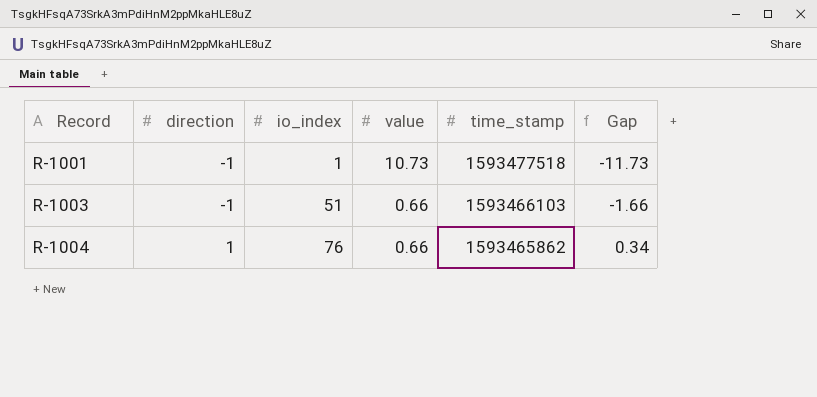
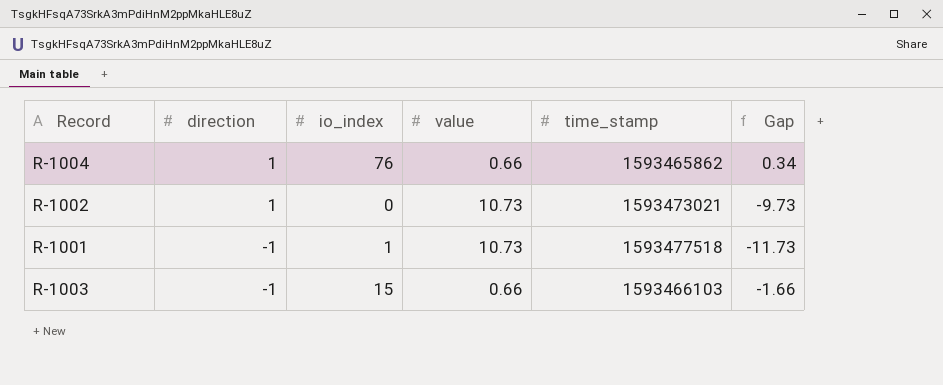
row order: Record ascending -> direction descending
row R-1002: none -> 1 | 0 | 10.73 | 1593473021 | -9.73
R-1003 | io_index: 51 -> 15

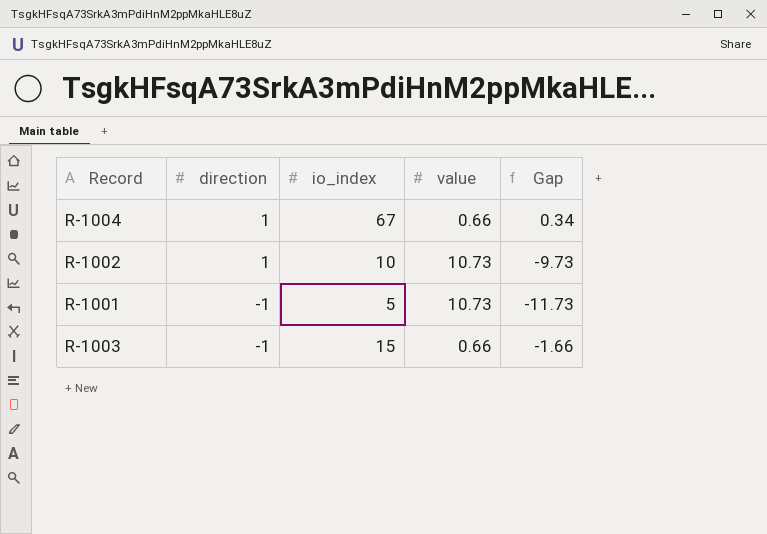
column time_stamp | position: 5 -> none
R-1004 | io_index: 76 -> 67
R-1002 | io_index: 0 -> 10
R-1001 | io_index: 1 -> 5

